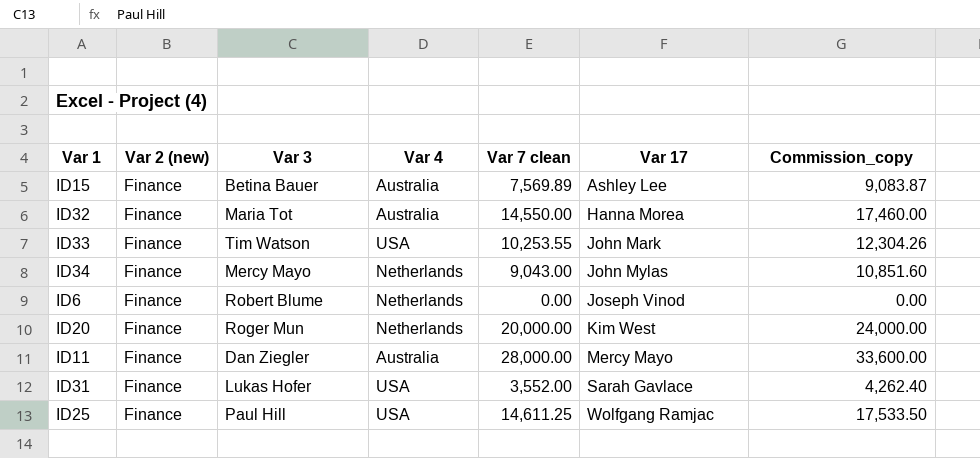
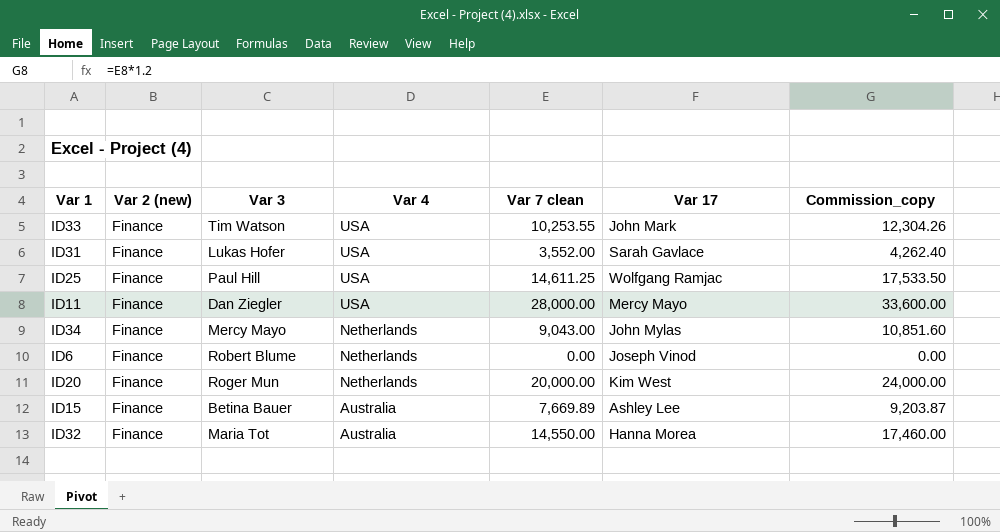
row order: Var 17 ascending -> Var 4 descending
ID11 | Var 4: Australia -> USA
ID15 | Var 7 clean: 7,569.89 -> 7,669.89
ID15 | Commission_copy: 9,083.87 -> 9,203.87

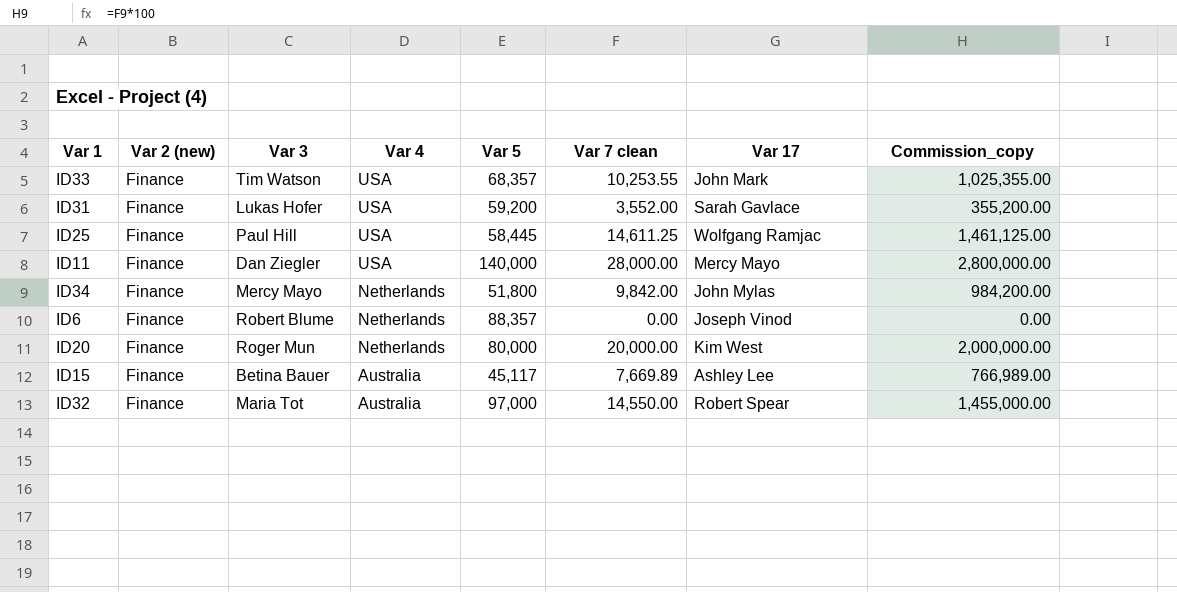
column Var 5 | position: none -> 5
column Commission_copy | formula: [Var 7 clean] * 1.2 -> [Var 7 clean] * 100
ID34 | Var 7 clean: 9,043.00 -> 9,842.00
ID32 | Var 17: Hanna Morea -> Robert Spear

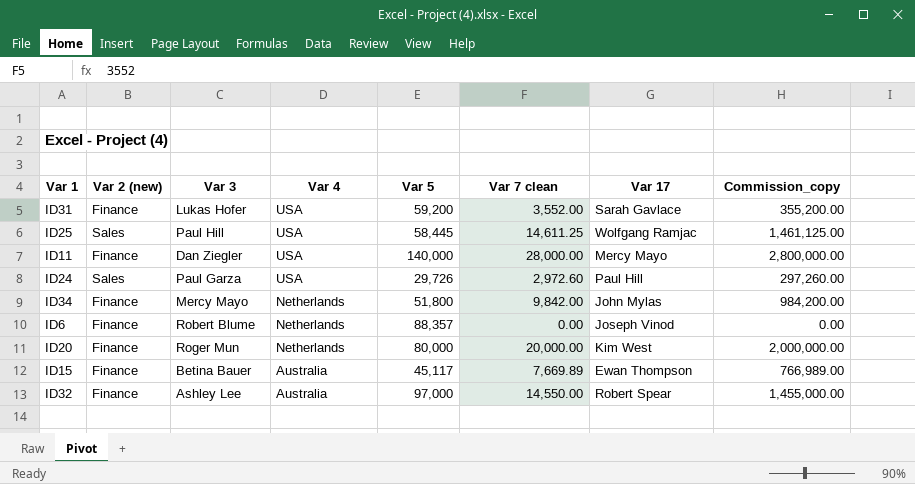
row ID33: Finance | Tim Watson | USA | 68,357 | 10,253.55 | John Mark | 1,025,355.00 -> none
ID25 | Var 2 (new): Finance -> Sales
row ID24: none -> Sales | Paul Garza | USA | 29,726 | 2,972.60 | Paul Hill | 297,260.00
ID15 | Var 17: Ashley Lee -> Ewan Thompson
ID32 | Var 3: Maria Tot -> Ashley Lee

